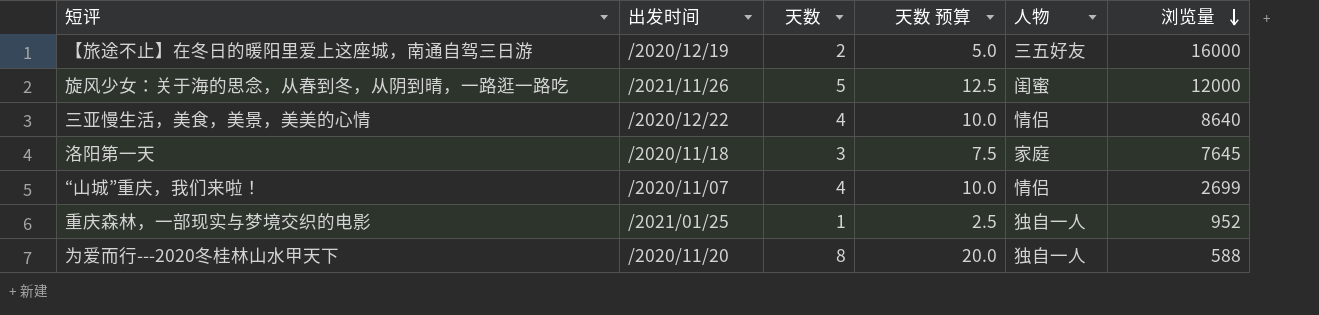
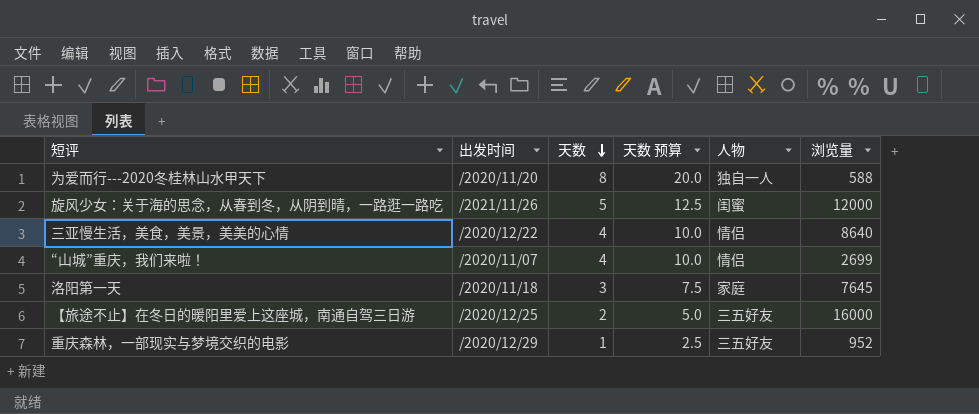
row order: 浏览量 descending -> 天数 descending
【旅途不止】在冬日的暖阳里爱上这座城，南通自驾三日游 | 出发时间: /2020/12/19 -> /2020/12/25
重庆森林，一部现实与梦境交织的电影 | 出发时间: /2021/01/25 -> /2020/12/29
重庆森林，一部现实与梦境交织的电影 | 人物: 独自一人 -> 三五好友

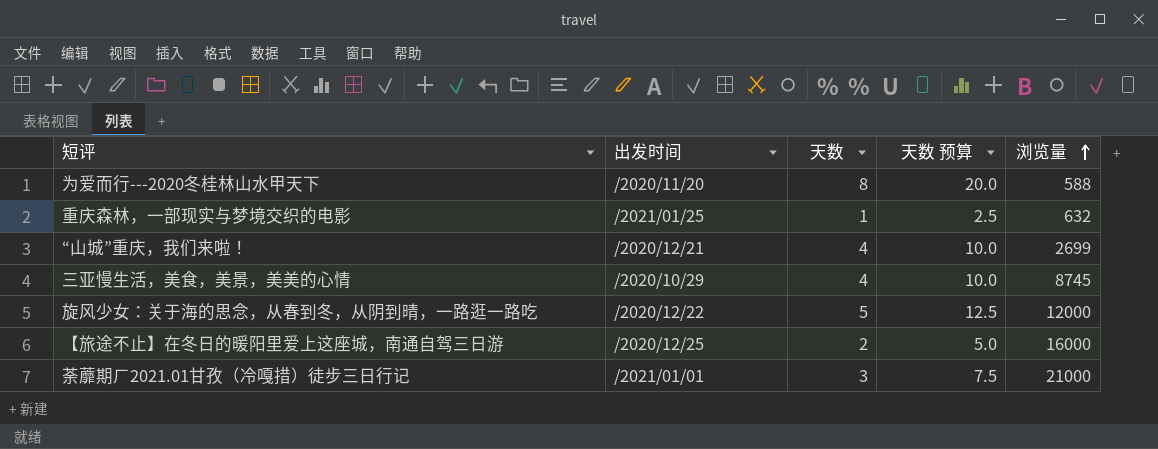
row order: 天数 descending -> 浏览量 ascending
column 人物 | position: 5 -> none
row 洛阳第一天: /2020/11/18 | 3 | 7.5 | 家庭 | 7645 -> none
重庆森林，一部现实与梦境交织的电影 | 出发时间: /2020/12/29 -> /2021/01/25
重庆森林，一部现实与梦境交织的电影 | 浏览量: 952 -> 632
“山城”重庆，我们来啦！ | 出发时间: /2020/11/07 -> /2020/12/21
三亚慢生活，美食，美景，美美的心情 | 出发时间: /2020/12/22 -> /2020/10/29
三亚慢生活，美食，美景，美美的心情 | 浏览量: 8640 -> 8745
旋风少女：关于海的思念，从春到冬，从阴到晴，一路逛一路吃 | 出发时间: /2021/11/26 -> /2020/12/22
row 荼蘼期ㄏ2021.01甘孜（冷嘎措）徒步三日行记: none -> /2021/01/01 | 3 | 7.5 | 21000

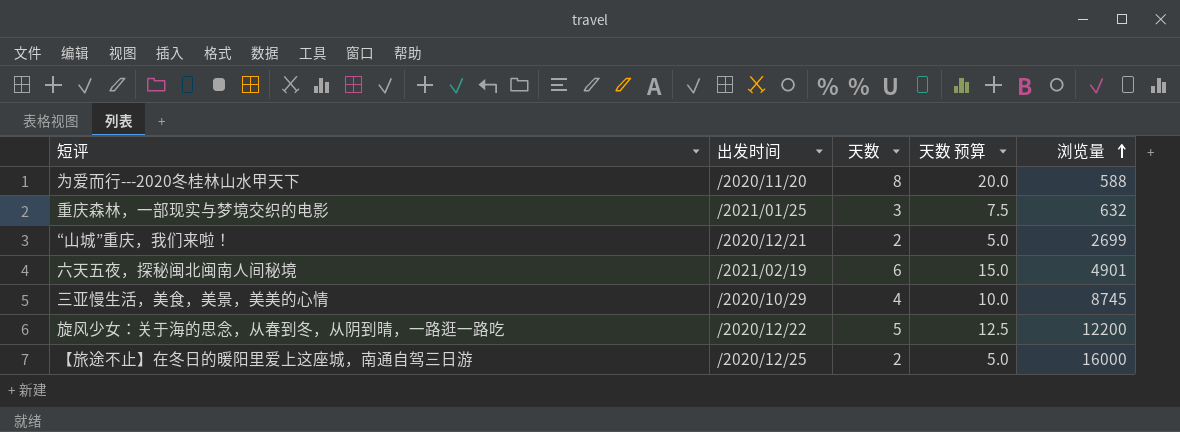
row 荼蘼期ㄏ2021.01甘孜（冷嘎措）徒步三日行记: /2021/01/01 | 3 | 7.5 | 21000 -> none
重庆森林，一部现实与梦境交织的电影 | 天数: 1 -> 3
重庆森林，一部现实与梦境交织的电影 | 天数 预算: 2.5 -> 7.5
“山城”重庆，我们来啦！ | 天数: 4 -> 2
“山城”重庆，我们来啦！ | 天数 预算: 10.0 -> 5.0
row 六天五夜，探秘闽北闽南人间秘境: none -> /2021/02/19 | 6 | 15.0 | 4901
旋风少女：关于海的思念，从春到冬，从阴到晴，一路逛一路吃 | 浏览量: 12000 -> 12200

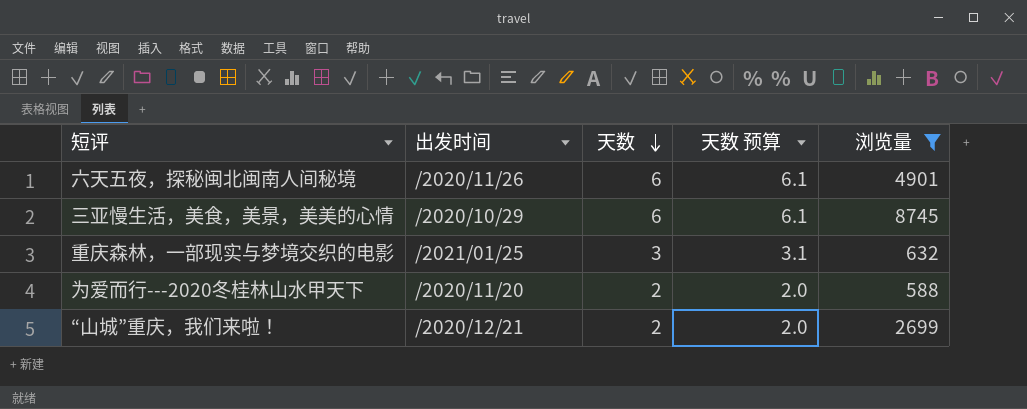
filter: none -> 浏览量 <= 8745
row order: 浏览量 ascending -> 天数 descending
column 天数 预算 | formula: [天数] * 2.5 -> [天数] * 1.02
六天五夜，探秘闽北闽南人间秘境 | 出发时间: /2021/02/19 -> /2020/11/26
三亚慢生活，美食，美景，美美的心情 | 天数: 4 -> 6
为爱而行---2020冬桂林山水甲天下 | 天数: 8 -> 2

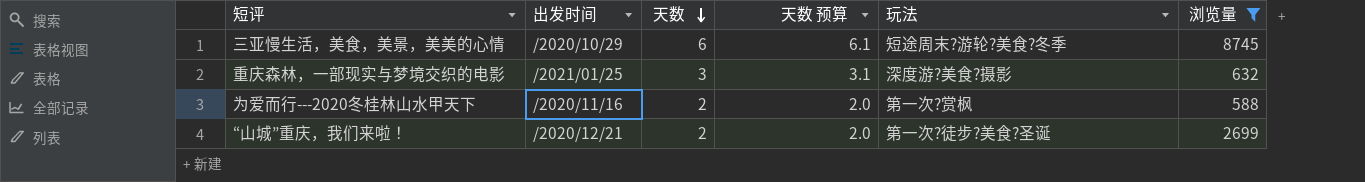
column 玩法 | position: none -> 5
row 六天五夜，探秘闽北闽南人间秘境: /2020/11/26 | 6 | 6.1 | 4901 -> none
为爱而行---2020冬桂林山水甲天下 | 出发时间: /2020/11/20 -> /2020/11/16

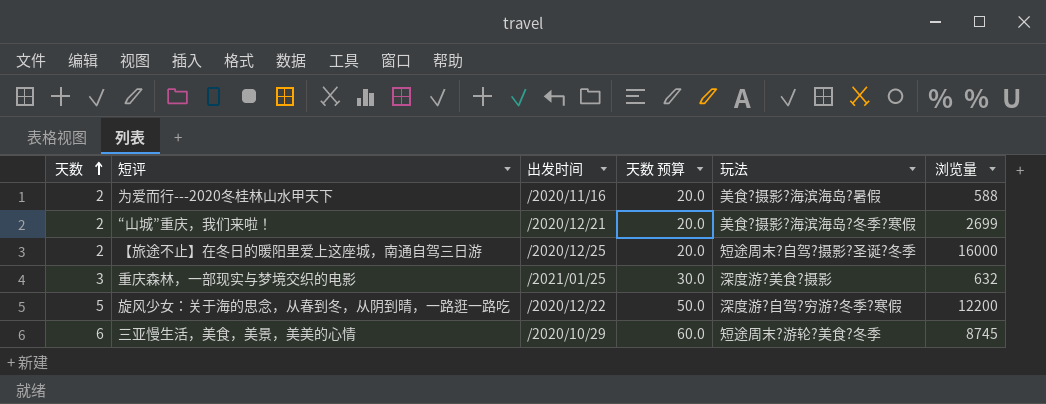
filter: 浏览量 <= 8745 -> none
row order: 天数 descending -> 天数 ascending
column 天数 | position: 3 -> 1
column 天数 预算 | formula: [天数] * 1.02 -> [天数] * 10
为爱而行---2020冬桂林山水甲天下 | 玩法: 第一次?赏枫 -> 美食?摄影?海滨海岛?暑假
“山城”重庆，我们来啦！ | 玩法: 第一次?徒步?美食?圣诞 -> 美食?摄影?海滨海岛?冬季?寒假

